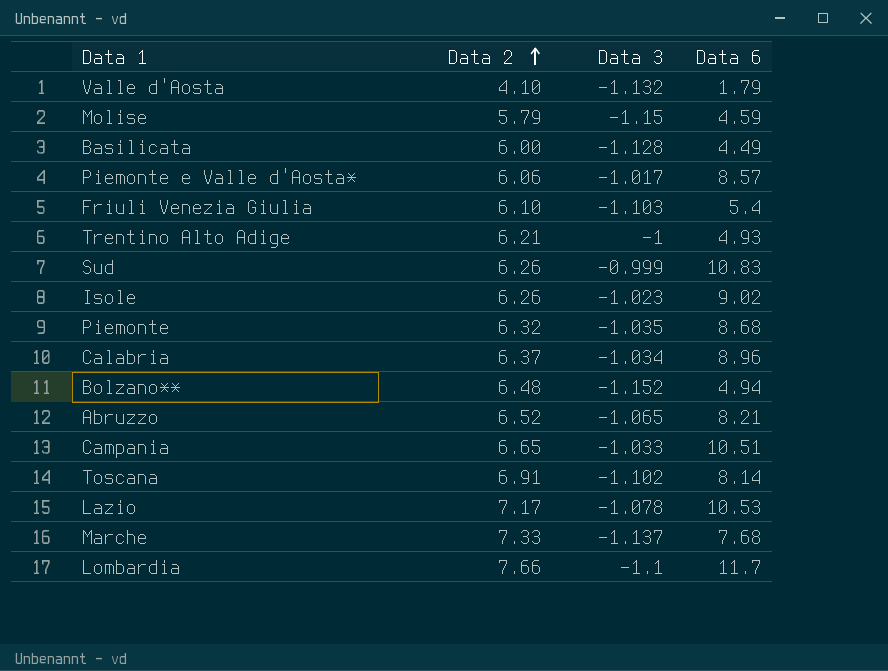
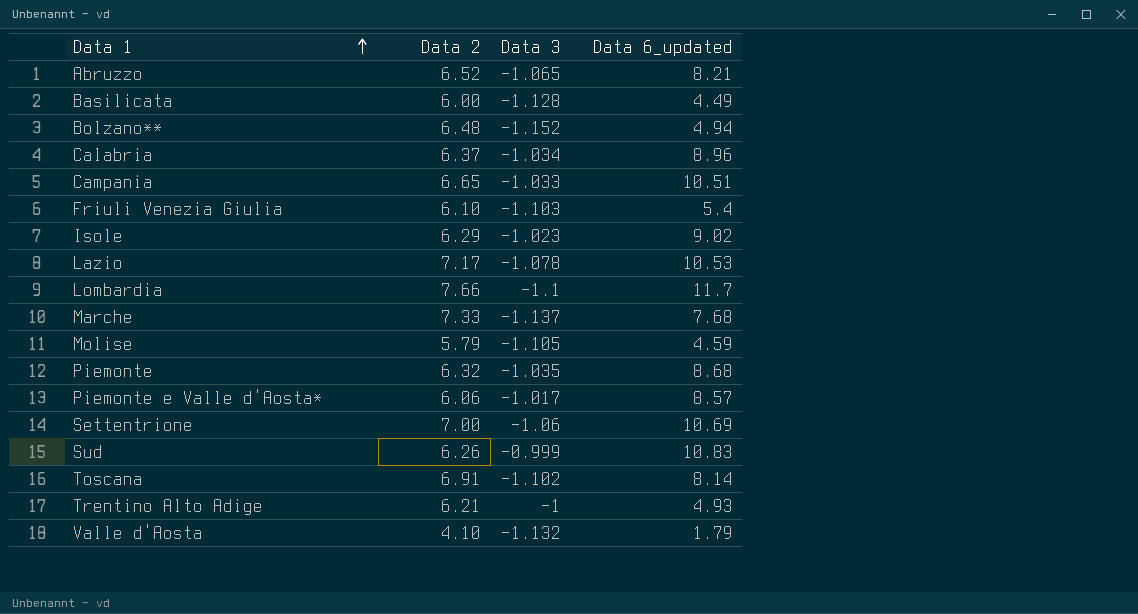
row order: Data 2 ascending -> Data 1 ascending
column name: Data 6 -> Data 6_updated
Isole | Data 2: 6.26 -> 6.29
Molise | Data 3: -1.15 -> -1.105
row Settentrione: none -> 7.00 | -1.06 | 10.69

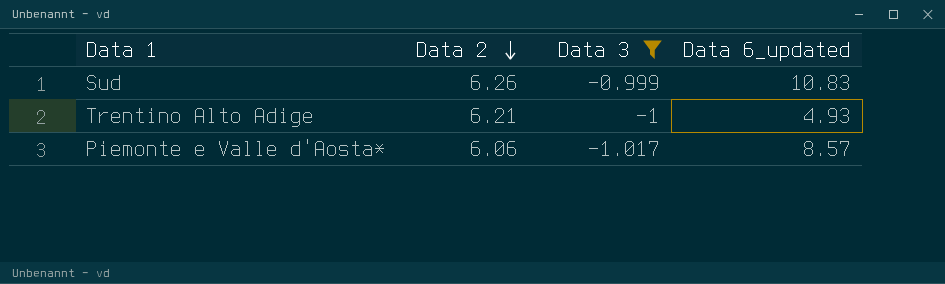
filter: none -> Data 3 >= -1.017
row order: Data 1 ascending -> Data 2 descending

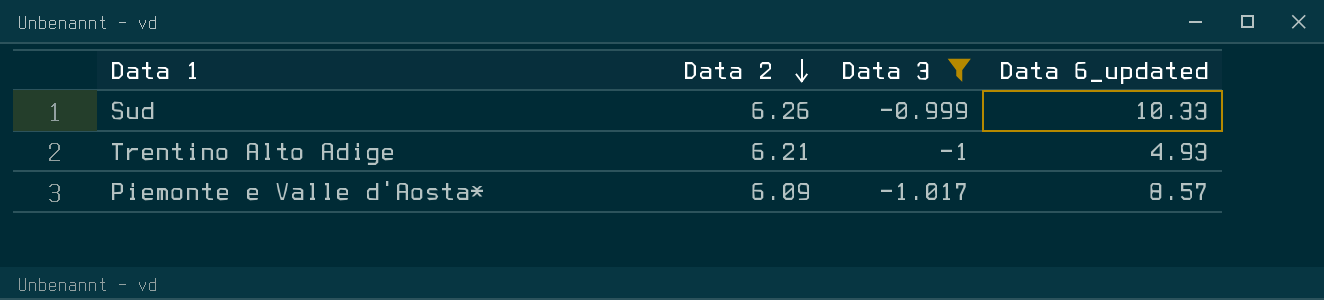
Sud | Data 6_updated: 10.83 -> 10.33
Piemonte e Valle d'Aosta* | Data 2: 6.06 -> 6.09

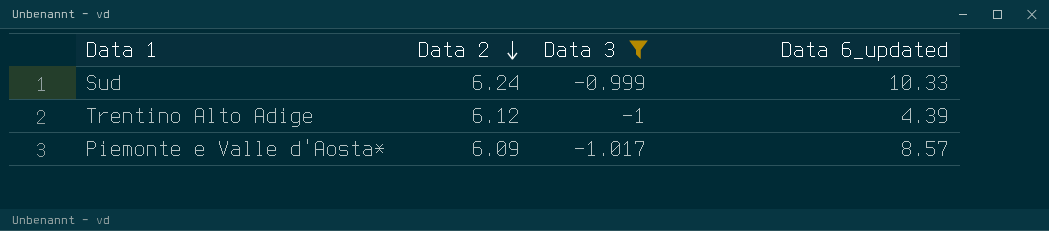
Sud | Data 2: 6.26 -> 6.24
Trentino Alto Adige | Data 2: 6.21 -> 6.12
Trentino Alto Adige | Data 6_updated: 4.93 -> 4.39

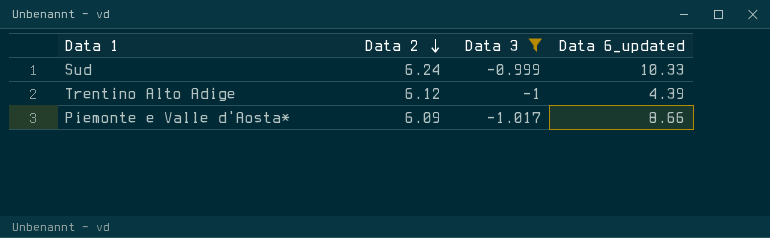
Piemonte e Valle d'Aosta* | Data 6_updated: 8.57 -> 8.66

